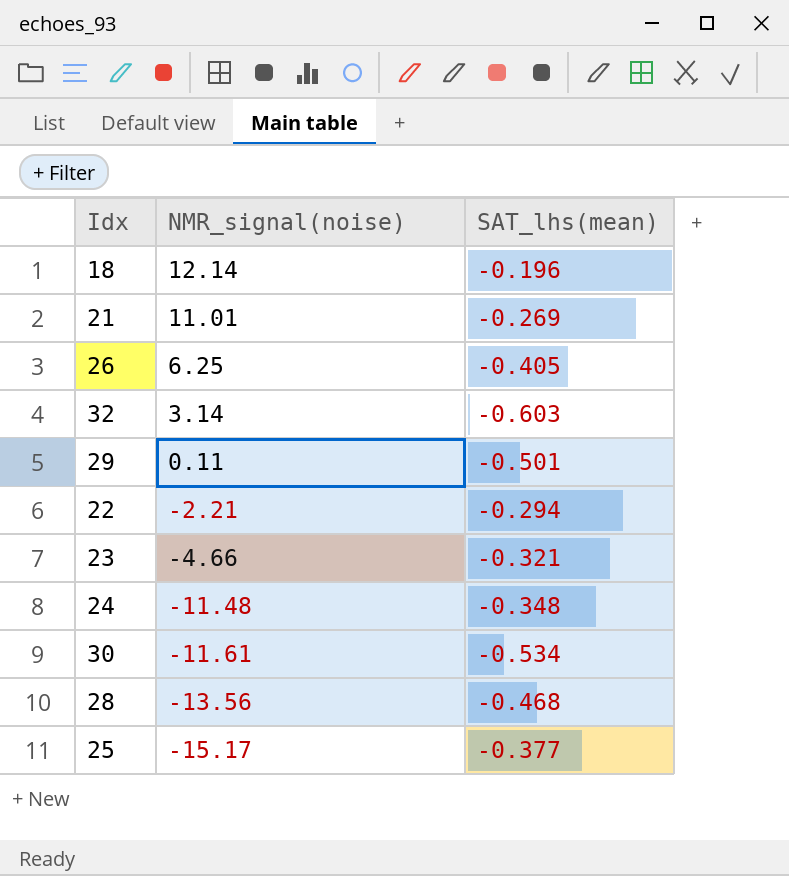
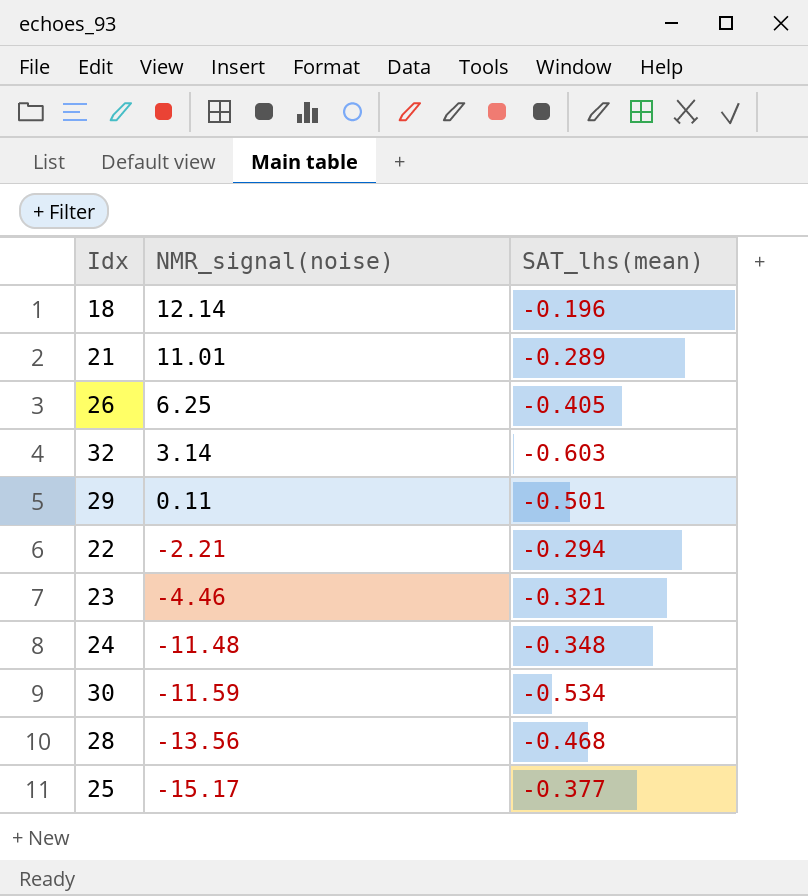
21 | SAT_lhs(mean): -0.269 -> -0.289
23 | NMR_signal(noise): -4.66 -> -4.46
30 | NMR_signal(noise): -11.61 -> -11.59

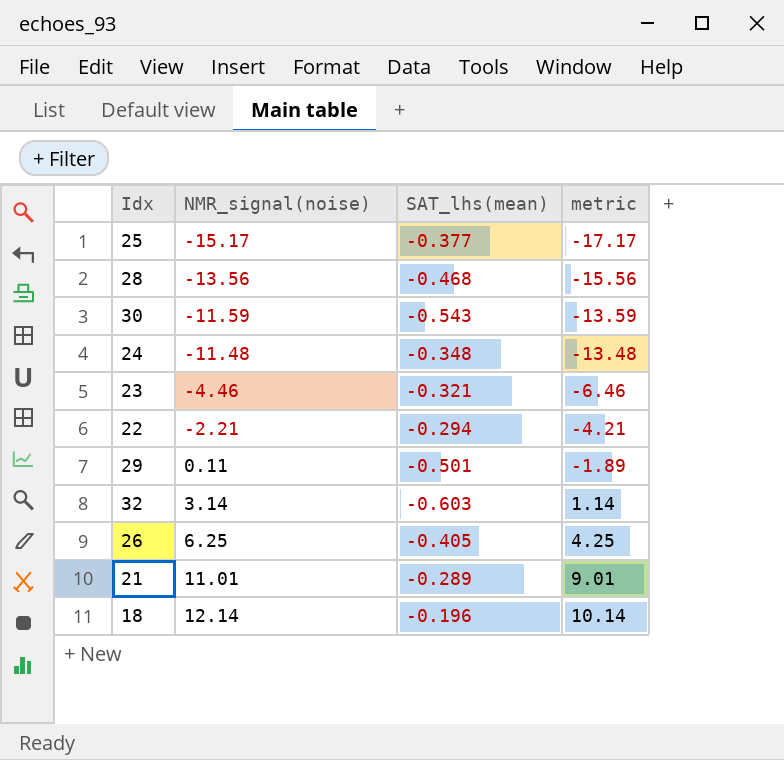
row order: NMR_signal(noise) descending -> NMR_signal(noise) ascending
column metric | formula: none -> [NMR_signal(noise)] - 2
30 | SAT_lhs(mean): -0.534 -> -0.543

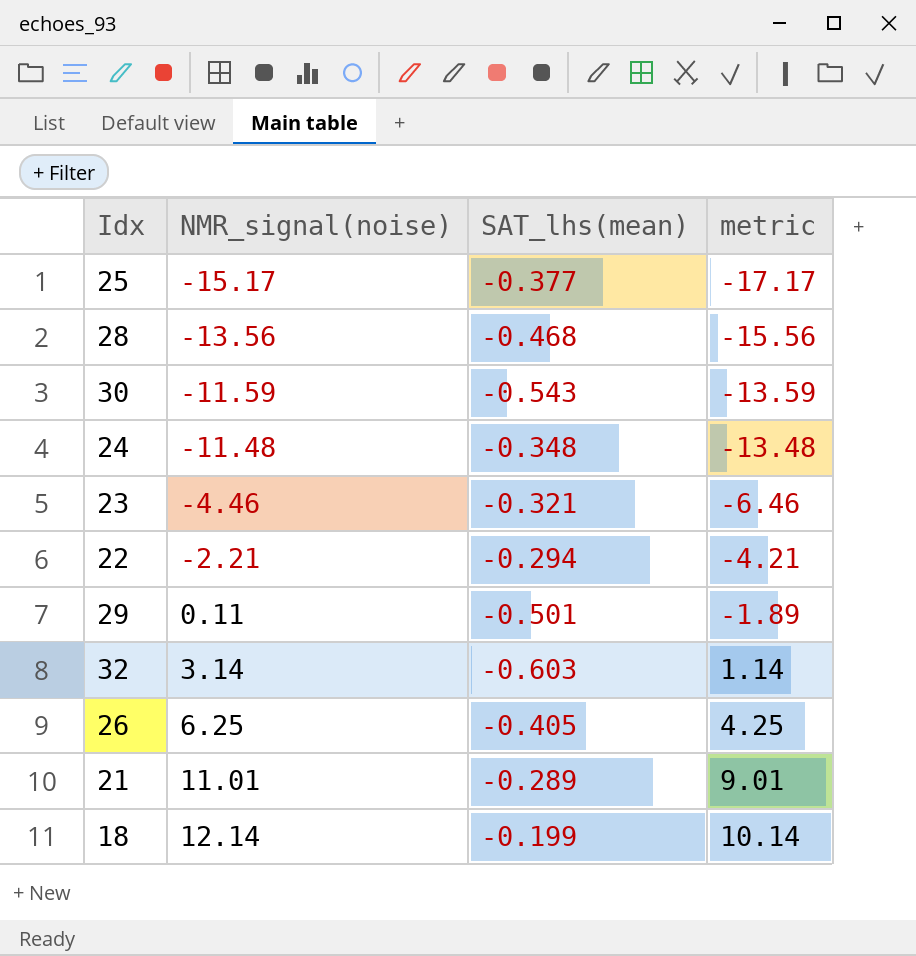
18 | SAT_lhs(mean): -0.196 -> -0.199

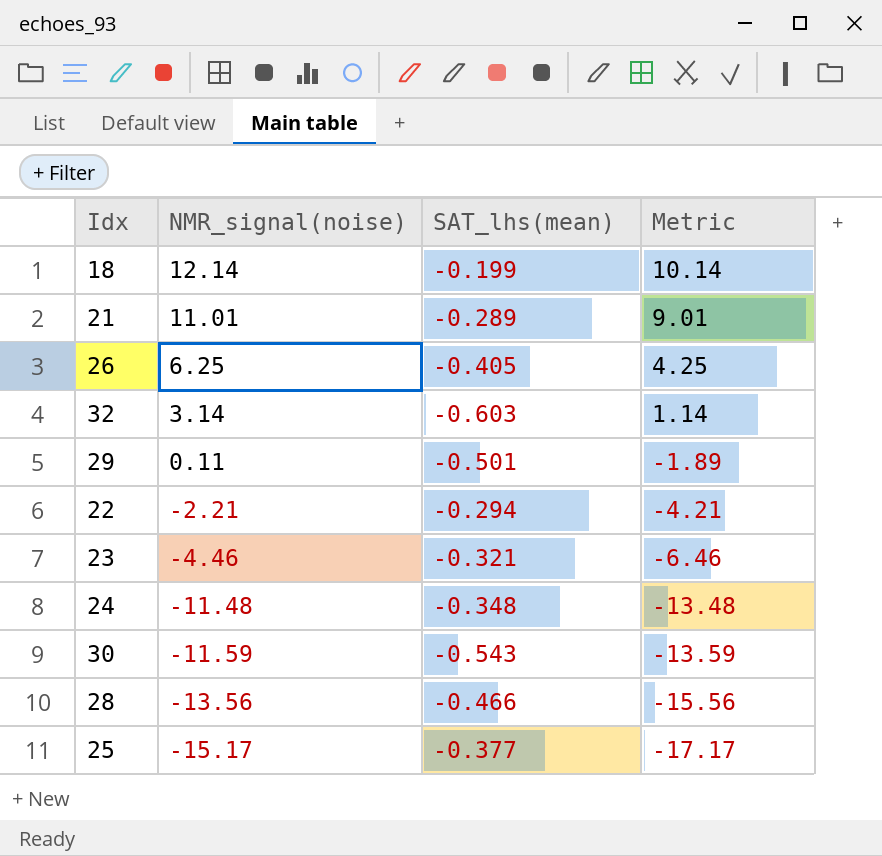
row order: NMR_signal(noise) ascending -> NMR_signal(noise) descending
column name: metric -> Metric
28 | SAT_lhs(mean): -0.468 -> -0.466

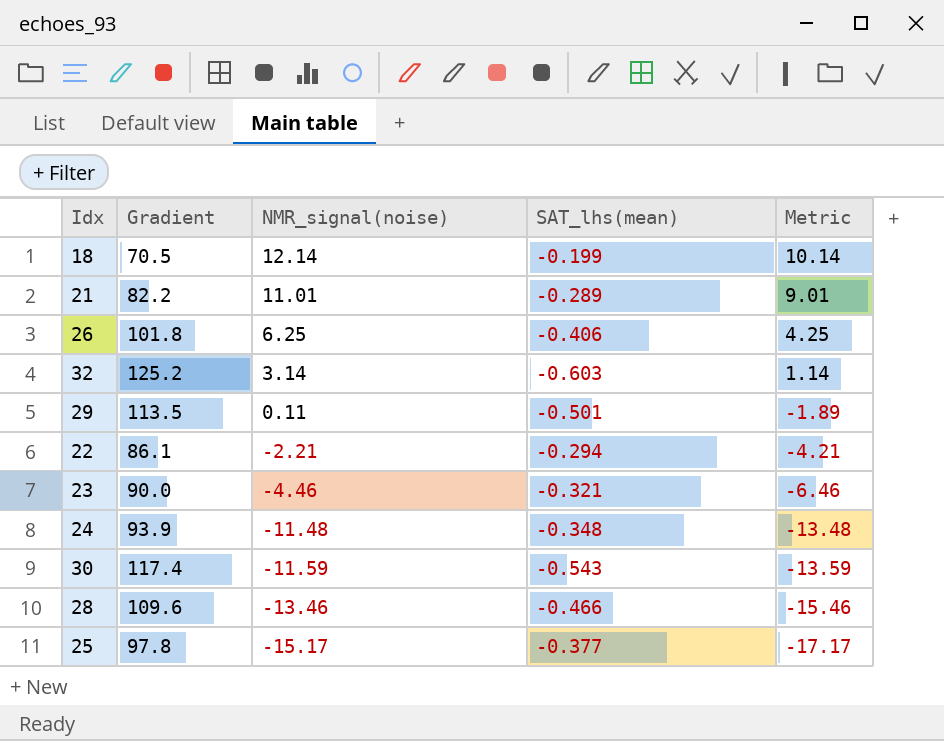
column Gradient | position: none -> 2
26 | SAT_lhs(mean): -0.405 -> -0.406
28 | NMR_signal(noise): -13.56 -> -13.46
28 | Metric: -15.56 -> -15.46

